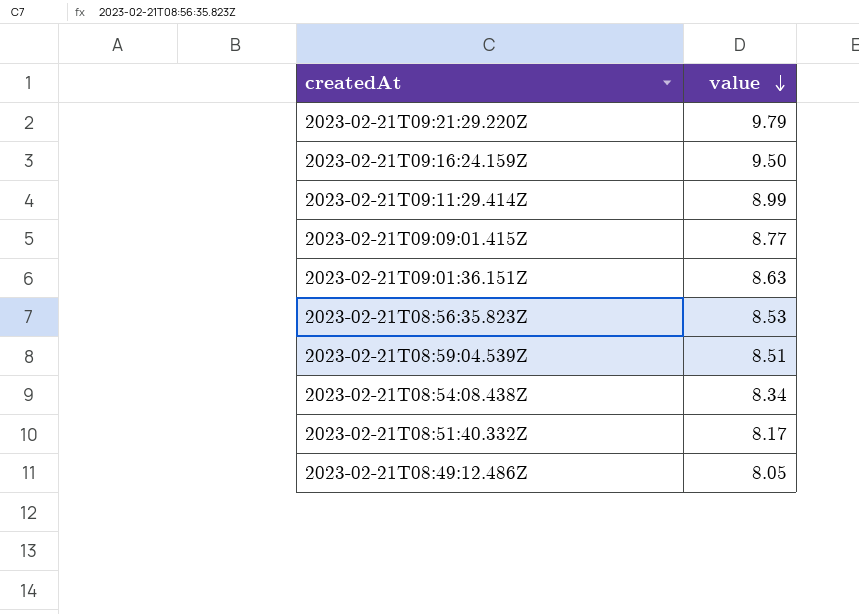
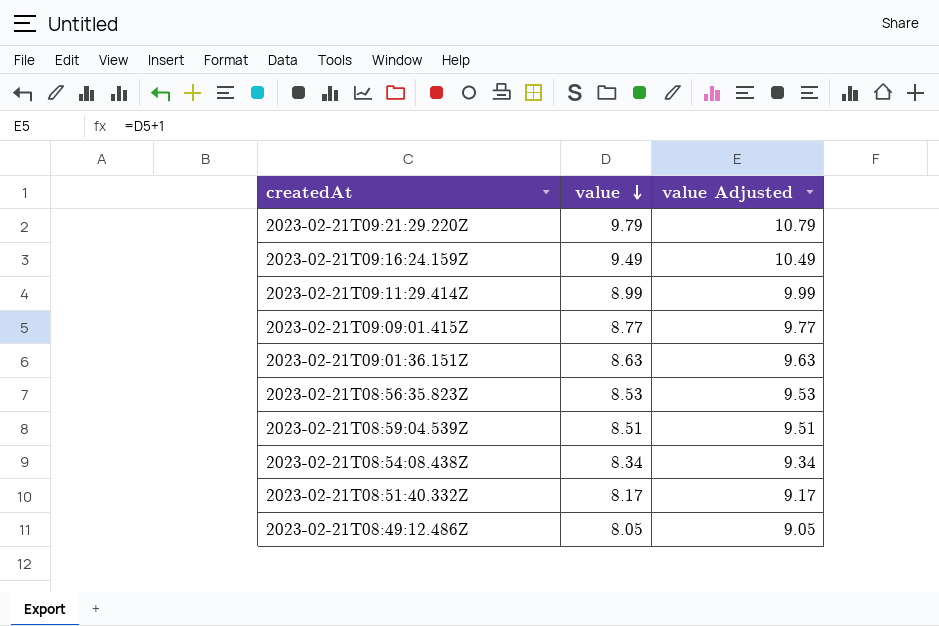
column value Adjusted | formula: none -> [value] + 1
2023-02-21T09:16:24.159Z | value: 9.50 -> 9.49

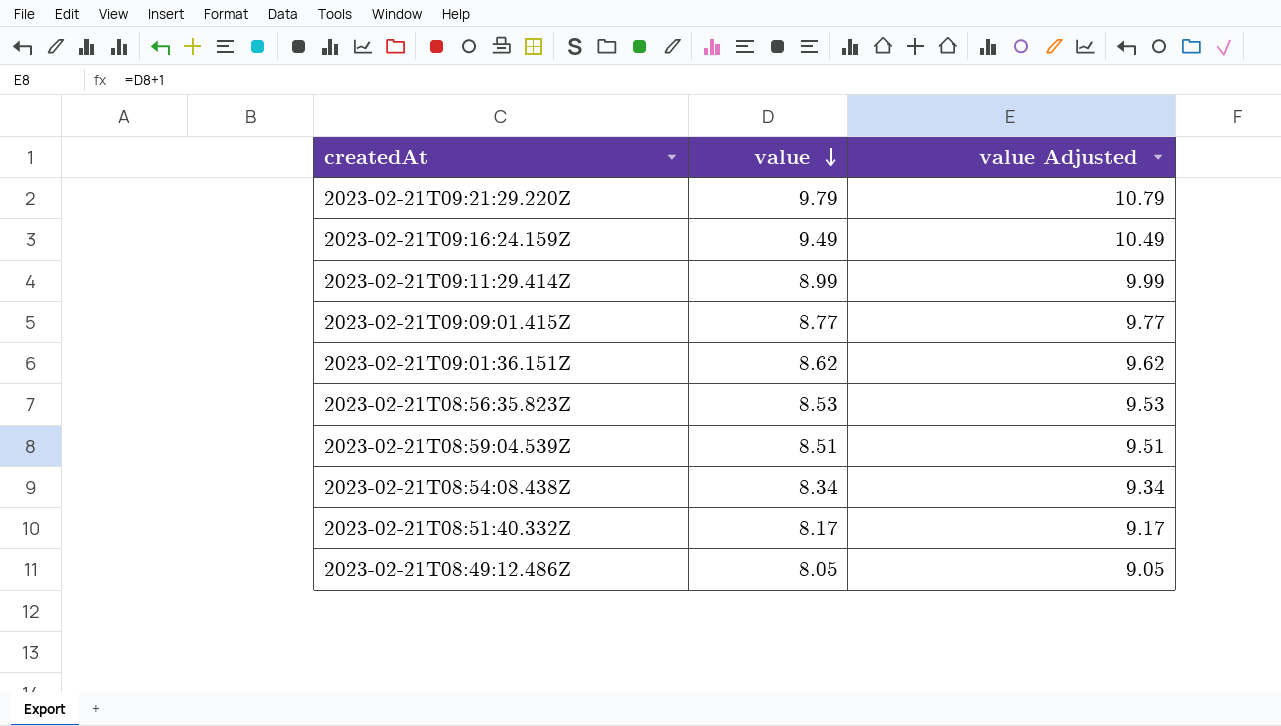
2023-02-21T09:01:36.151Z | value: 8.63 -> 8.62
2023-02-21T09:01:36.151Z | value Adjusted: 9.63 -> 9.62

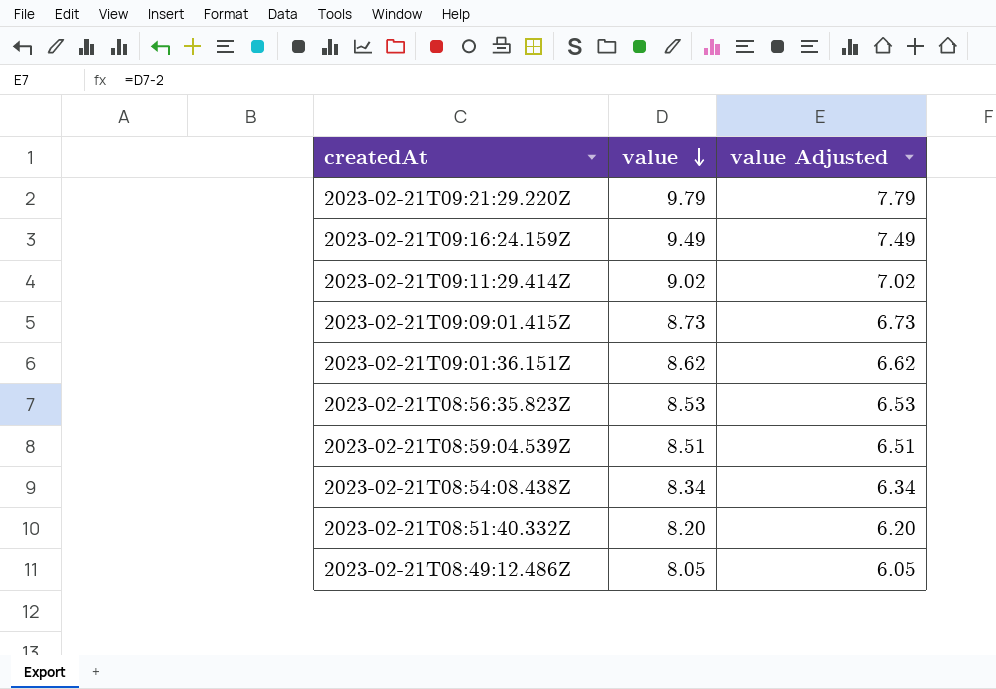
column value Adjusted | formula: [value] + 1 -> [value] - 2
2023-02-21T09:11:29.414Z | value: 8.99 -> 9.02
2023-02-21T09:09:01.415Z | value: 8.77 -> 8.73
2023-02-21T08:51:40.332Z | value: 8.17 -> 8.20

